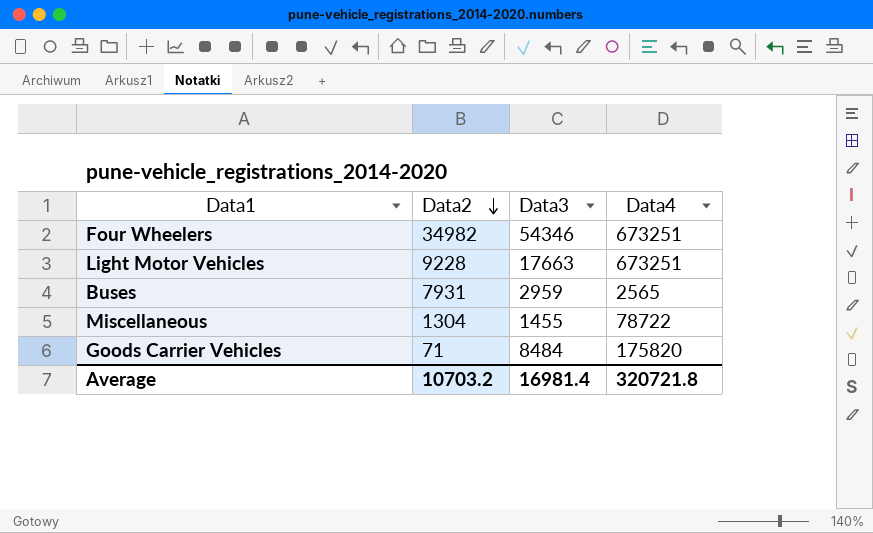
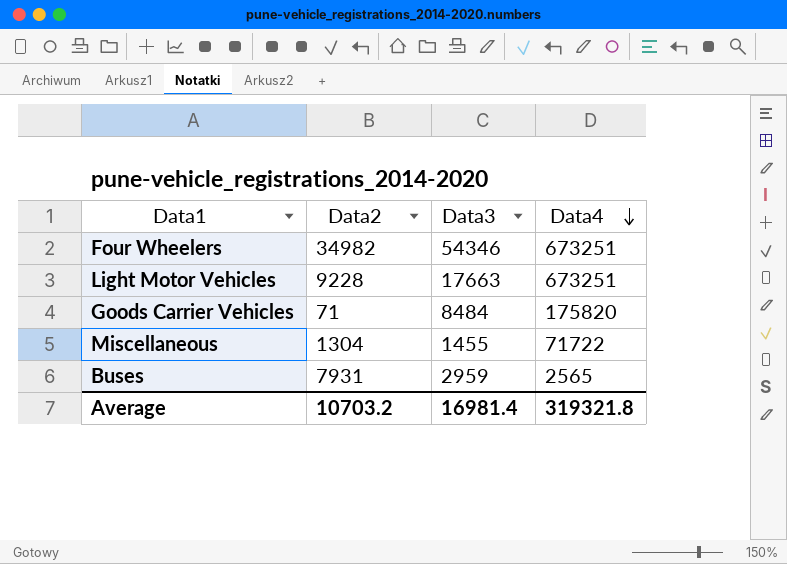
row order: Data2 descending -> Data4 descending
Miscellaneous | Data4: 78722 -> 71722
Average | Data4: 320721.8 -> 319321.8

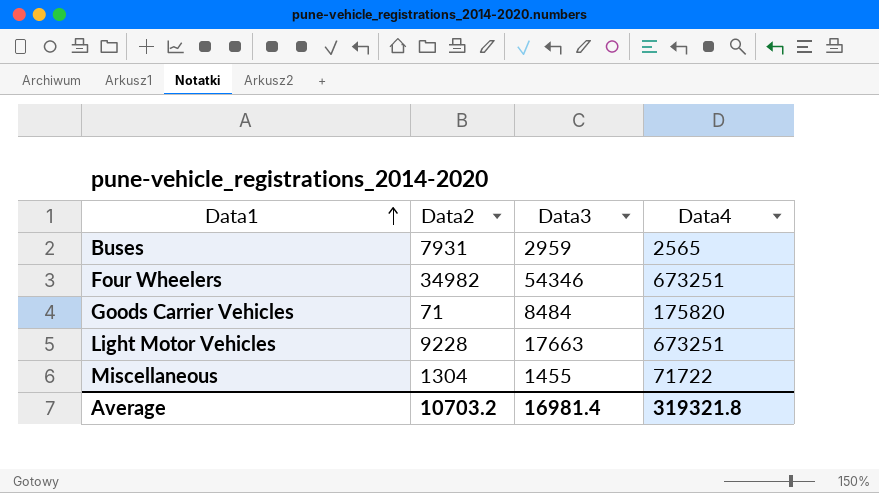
row order: Data4 descending -> Data1 ascending

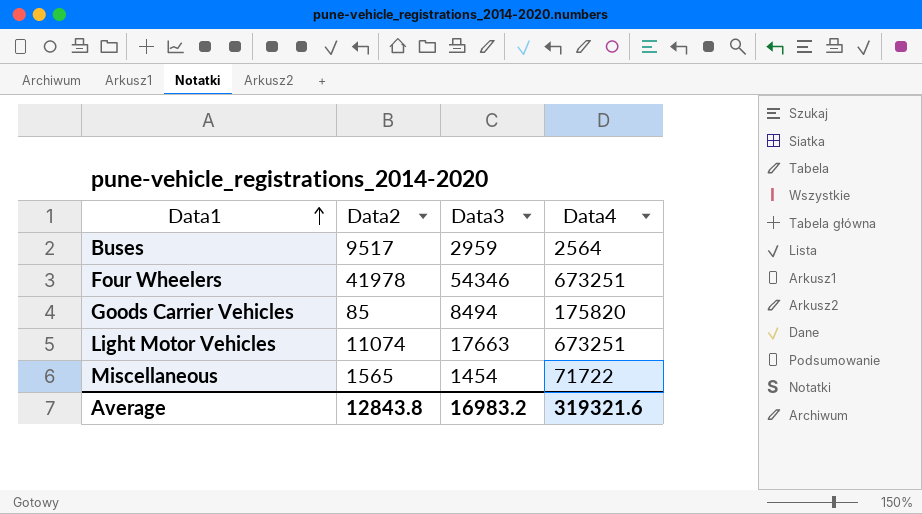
Buses | Data2: 7931 -> 9517
Buses | Data4: 2565 -> 2564
Four Wheelers | Data2: 34982 -> 41978
Goods Carrier Vehicles | Data2: 71 -> 85
Goods Carrier Vehicles | Data3: 8484 -> 8494
Light Motor Vehicles | Data2: 9228 -> 11074
Miscellaneous | Data2: 1304 -> 1565
Miscellaneous | Data3: 1455 -> 1454
Average | Data2: 10703.2 -> 12843.8
Average | Data3: 16981.4 -> 16983.2
Average | Data4: 319321.8 -> 319321.6

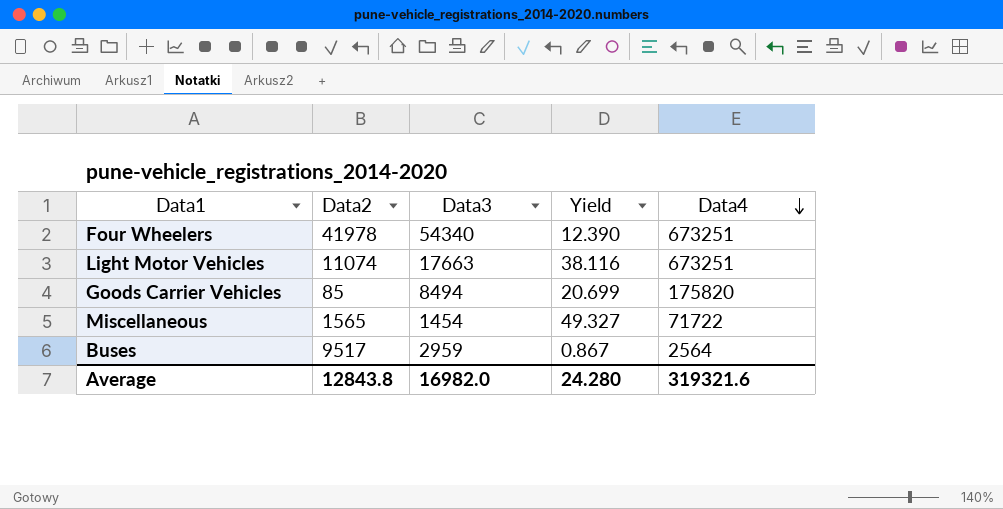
row order: Data1 ascending -> Data4 descending
column Yield | formula: none -> [Data4] / [Data3]
Four Wheelers | Data3: 54346 -> 54340
Average | Data3: 16983.2 -> 16982.0

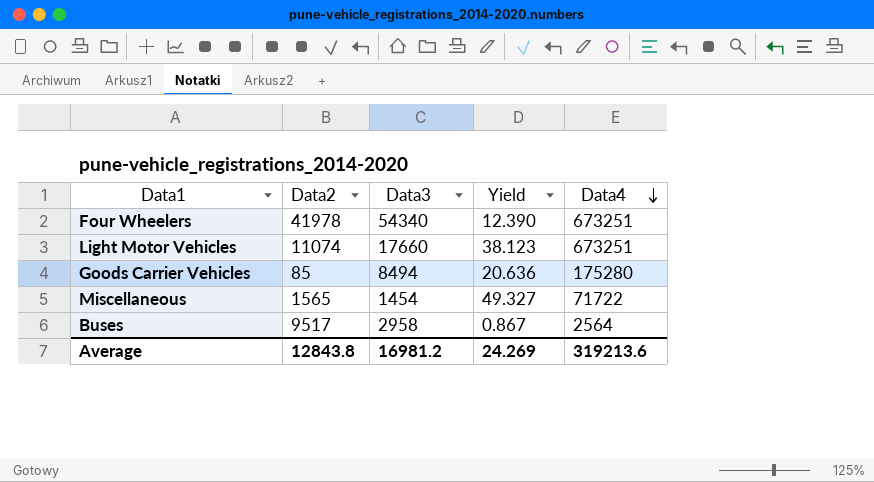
Light Motor Vehicles | Data3: 17663 -> 17660
Light Motor Vehicles | Yield: 38.116 -> 38.123
Goods Carrier Vehicles | Yield: 20.699 -> 20.636
Goods Carrier Vehicles | Data4: 175820 -> 175280
Buses | Data3: 2959 -> 2958
Average | Data3: 16982.0 -> 16981.2
Average | Yield: 24.280 -> 24.269
Average | Data4: 319321.6 -> 319213.6

